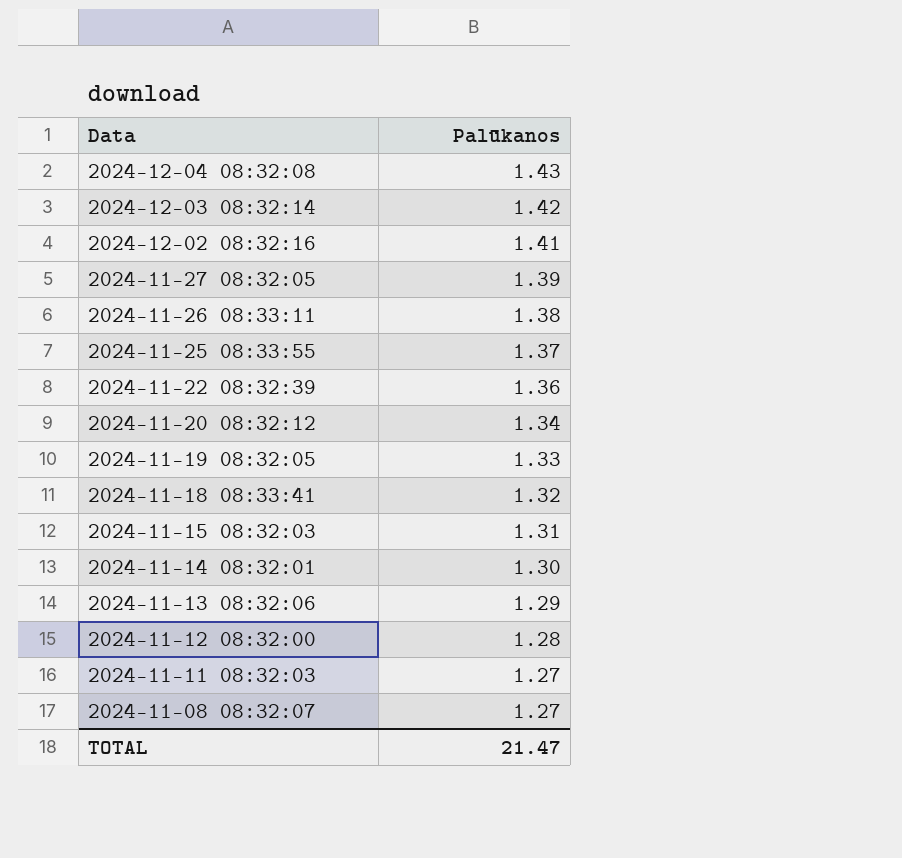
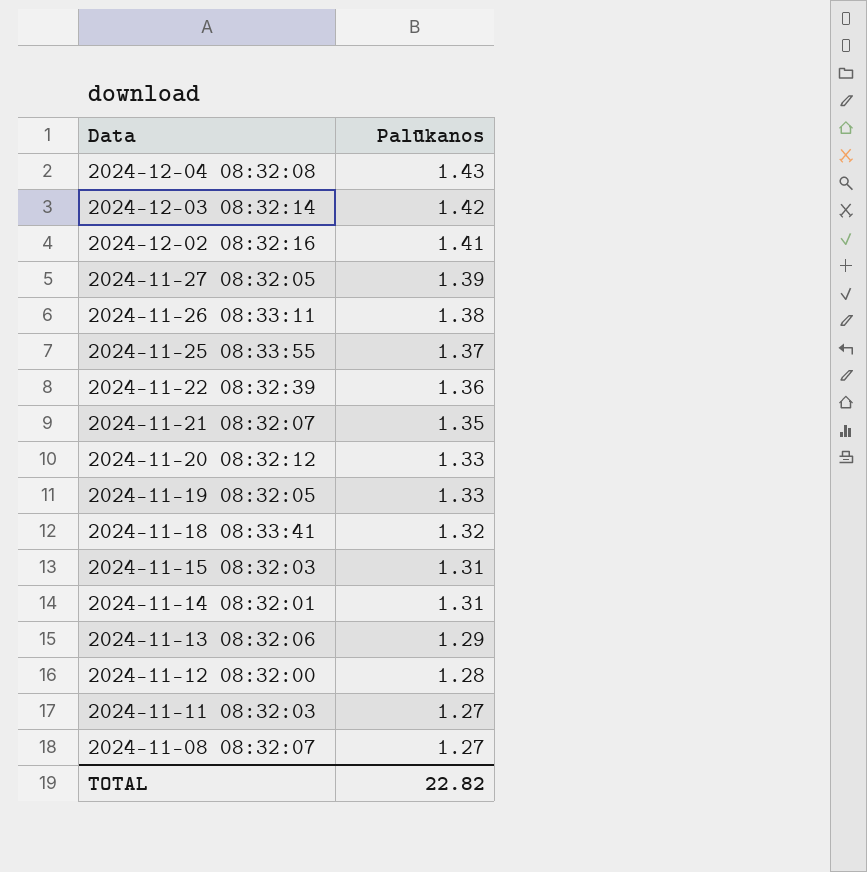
row 2024-11-21 08:32:07: none -> 1.35
2024-11-20 08:32:12 | Palūkanos: 1.34 -> 1.33
2024-11-14 08:32:01 | Palūkanos: 1.30 -> 1.31
TOTAL | Palūkanos: 21.47 -> 22.82

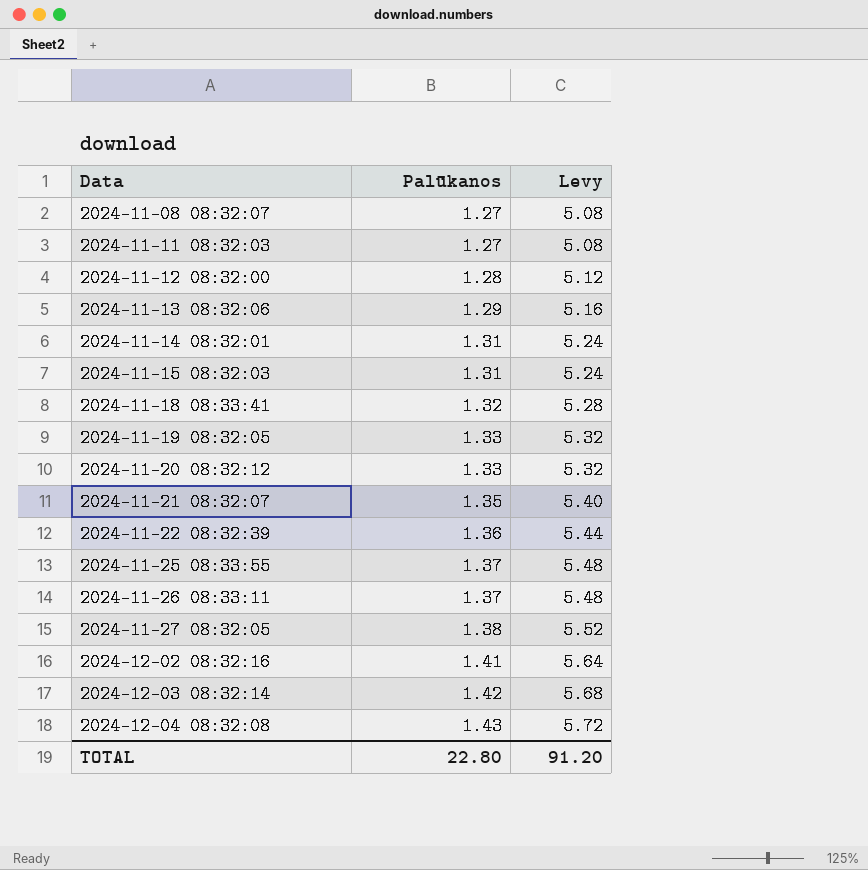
row order: Data descending -> Data ascending
column Levy | formula: none -> [Palūkanos] * 4
2024-11-26 08:33:11 | Palūkanos: 1.38 -> 1.37
2024-11-27 08:32:05 | Palūkanos: 1.39 -> 1.38
TOTAL | Palūkanos: 22.82 -> 22.80

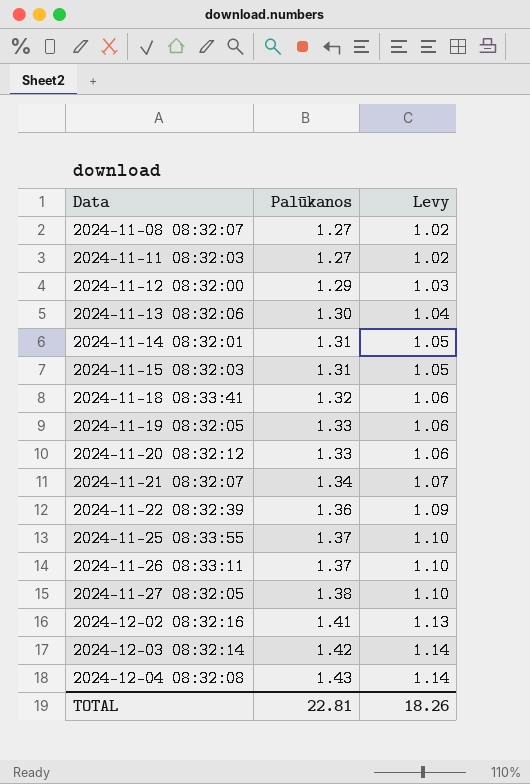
column Levy | formula: [Palūkanos] * 4 -> [Palūkanos] * 0.8
2024-11-12 08:32:00 | Palūkanos: 1.28 -> 1.29
2024-11-13 08:32:06 | Palūkanos: 1.29 -> 1.30
2024-11-21 08:32:07 | Palūkanos: 1.35 -> 1.34
TOTAL | Palūkanos: 22.80 -> 22.81
TOTAL | Levy: 91.20 -> 18.26

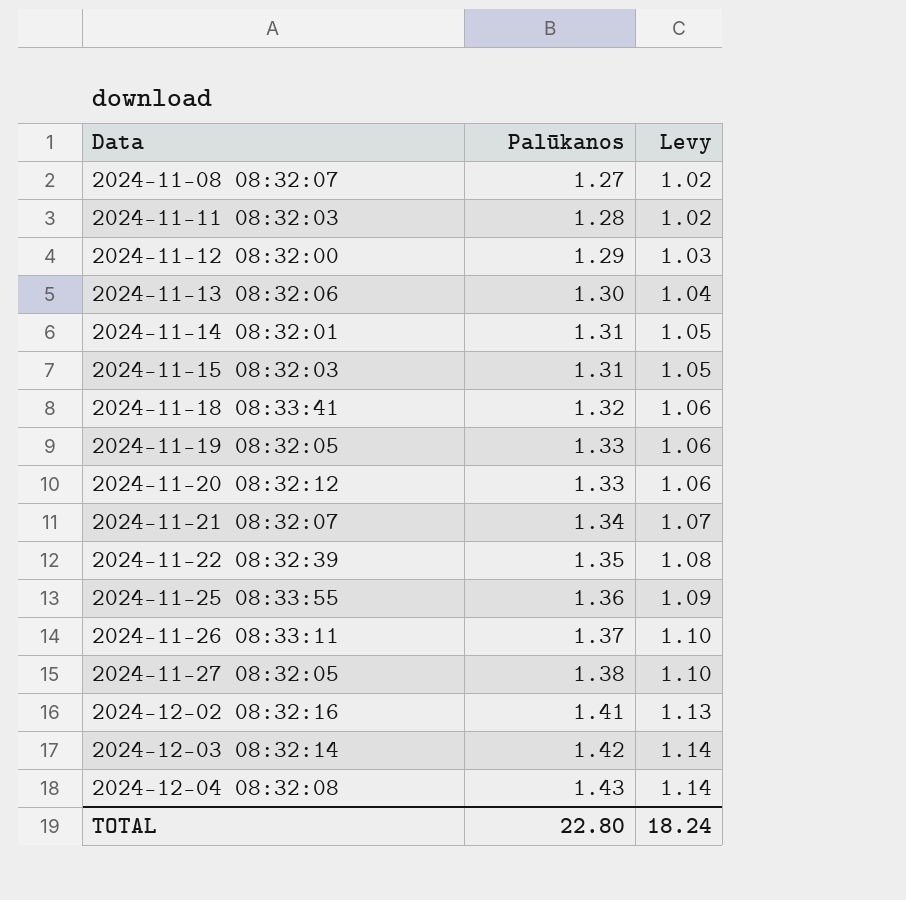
2024-11-11 08:32:03 | Palūkanos: 1.27 -> 1.28
2024-11-22 08:32:39 | Palūkanos: 1.36 -> 1.35
2024-11-22 08:32:39 | Levy: 1.09 -> 1.08
2024-11-25 08:33:55 | Palūkanos: 1.37 -> 1.36
2024-11-25 08:33:55 | Levy: 1.10 -> 1.09
TOTAL | Palūkanos: 22.81 -> 22.80
TOTAL | Levy: 18.26 -> 18.24

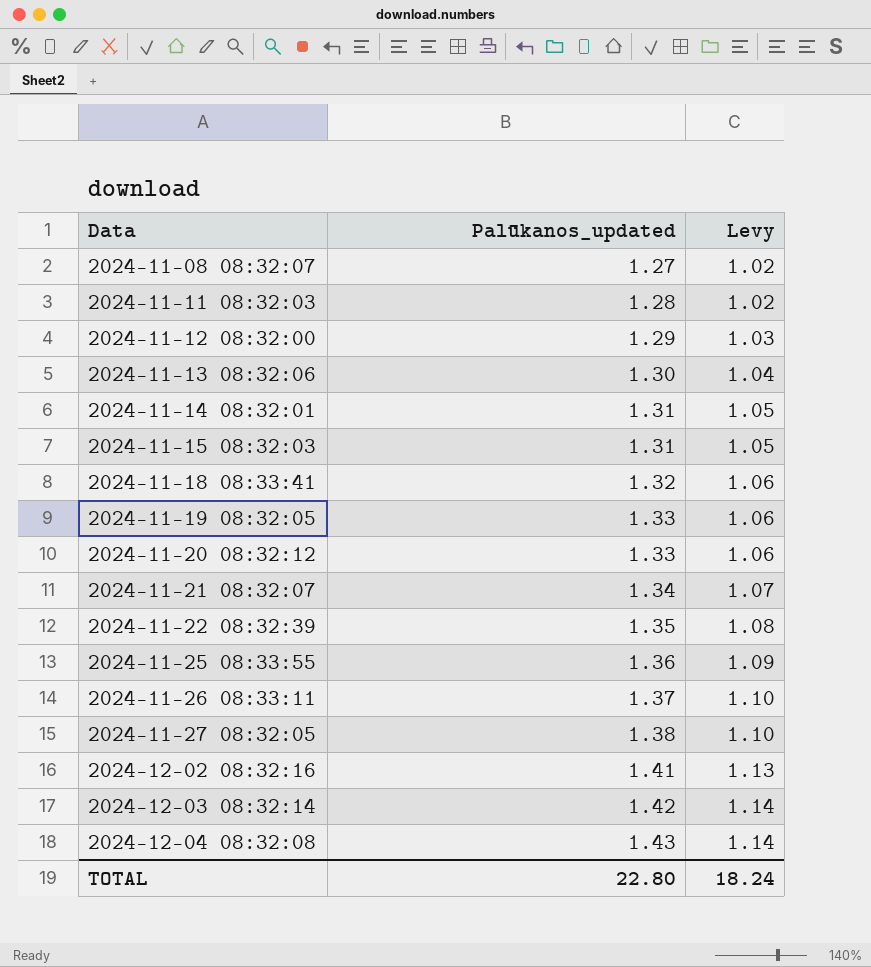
column name: Palūkanos -> Palūkanos_updated

